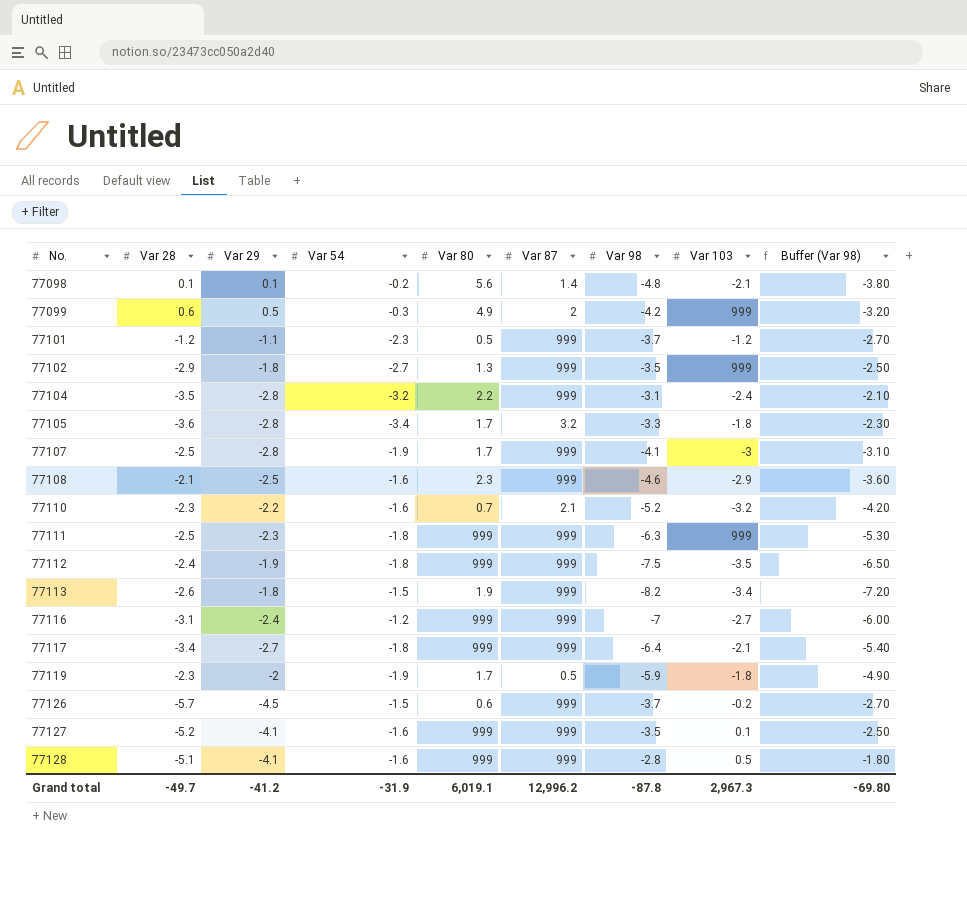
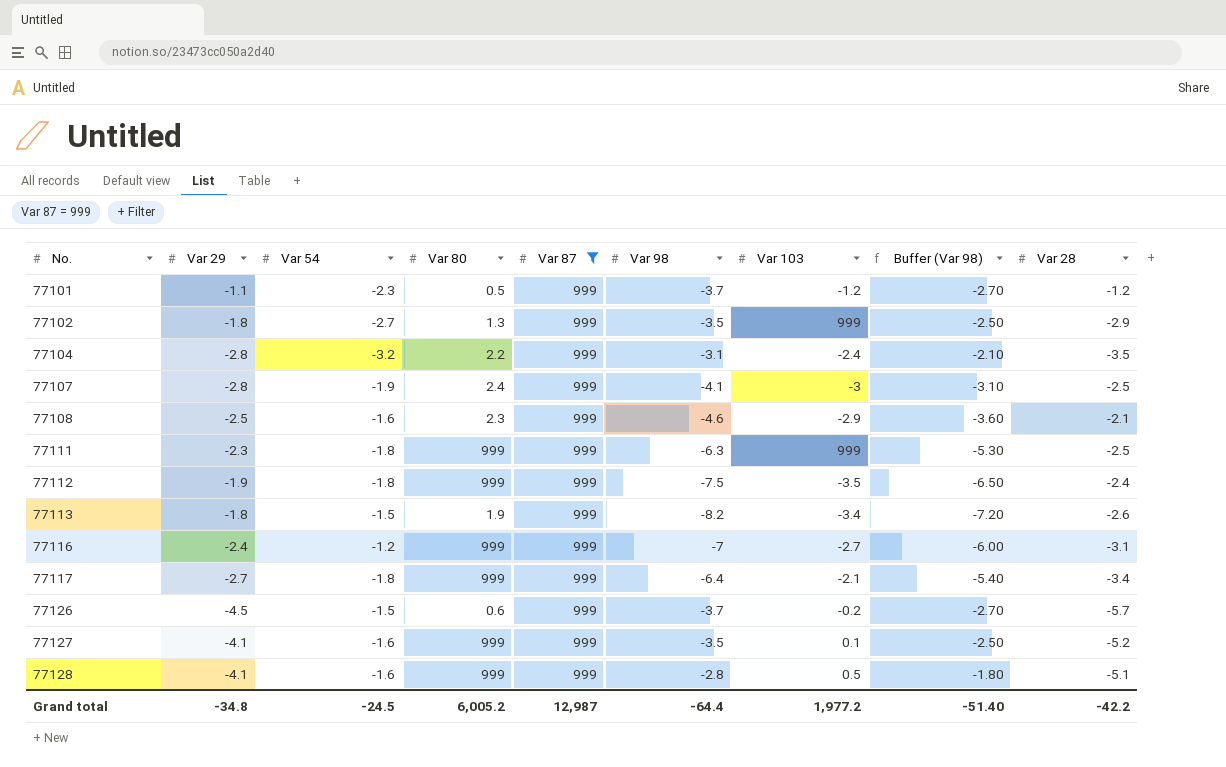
filter: none -> Var 87 = 999
column Var 28 | position: 2 -> 9
77107 | Var 80: 1.7 -> 2.4
Grand total | Var 29: -41.2 -> -34.8
Grand total | Var 54: -31.9 -> -24.5
Grand total | Var 80: 6,019.1 -> 6,005.2
Grand total | Var 87: 12,996.2 -> 12,987
Grand total | Var 98: -87.8 -> -64.4
Grand total | Var 103: 2,967.3 -> 1,977.2
Grand total | Buffer (Var 98): -69.80 -> -51.40
Grand total | Var 28: -49.7 -> -42.2

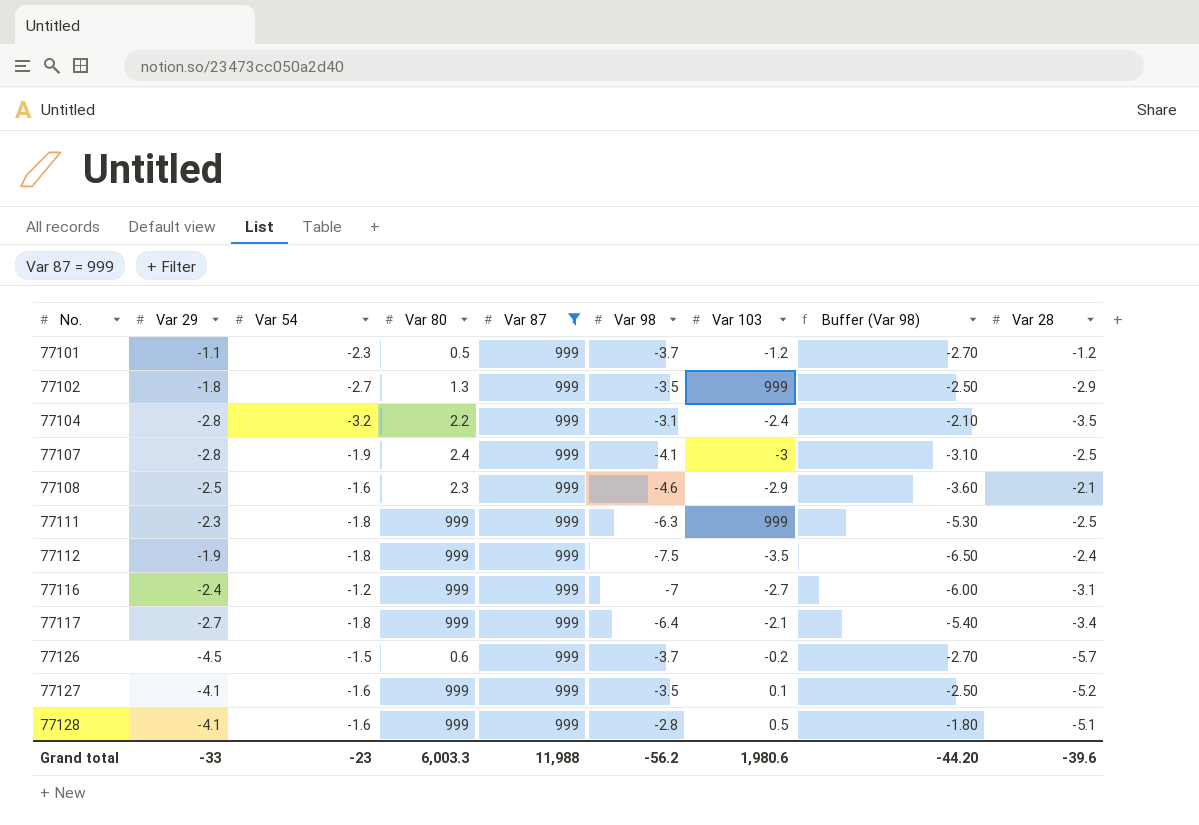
row 77113: -1.8 | -1.5 | 1.9 | 999 | -8.2 | -3.4 | -7.20 | -2.6 -> none
Grand total | Var 29: -34.8 -> -33
Grand total | Var 54: -24.5 -> -23
Grand total | Var 80: 6,005.2 -> 6,003.3
Grand total | Var 87: 12,987 -> 11,988
Grand total | Var 98: -64.4 -> -56.2
Grand total | Var 103: 1,977.2 -> 1,980.6
Grand total | Buffer (Var 98): -51.40 -> -44.20
Grand total | Var 28: -42.2 -> -39.6

